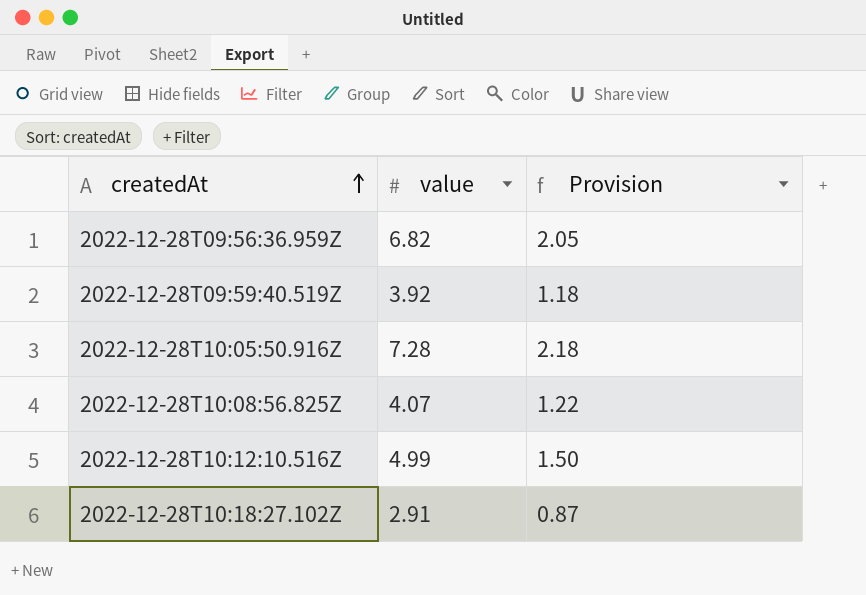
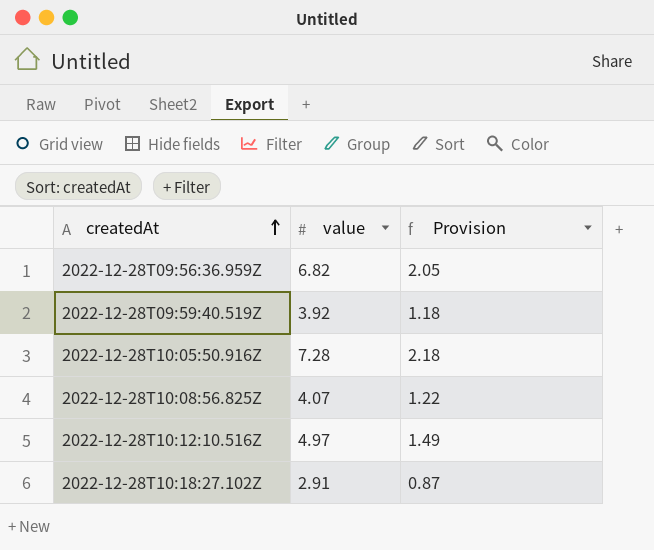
2022-12-28T10:12:10.516Z | value: 4.99 -> 4.97
2022-12-28T10:12:10.516Z | Provision: 1.50 -> 1.49

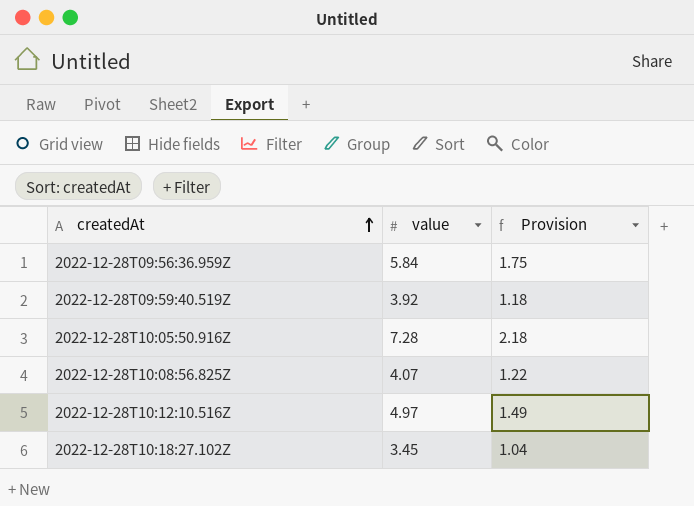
2022-12-28T09:56:36.959Z | value: 6.82 -> 5.84
2022-12-28T09:56:36.959Z | Provision: 2.05 -> 1.75
2022-12-28T10:18:27.102Z | value: 2.91 -> 3.45
2022-12-28T10:18:27.102Z | Provision: 0.87 -> 1.04

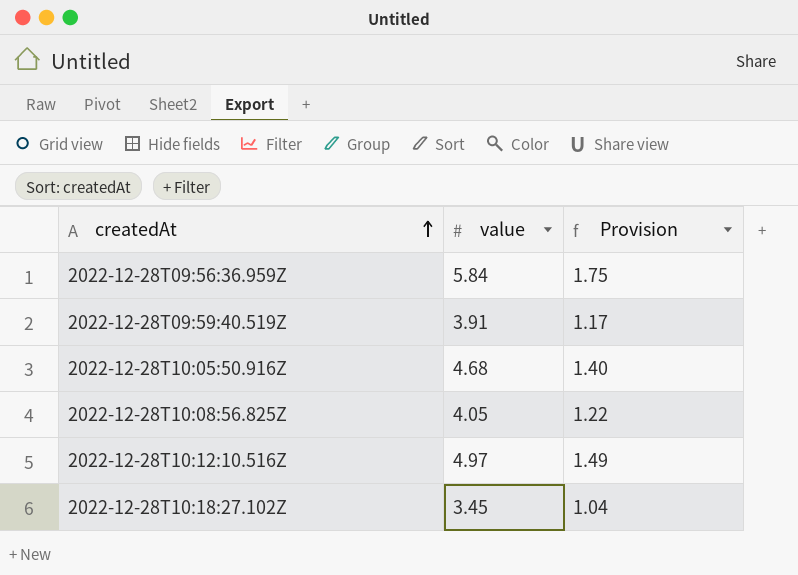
2022-12-28T09:59:40.519Z | value: 3.92 -> 3.91
2022-12-28T09:59:40.519Z | Provision: 1.18 -> 1.17
2022-12-28T10:05:50.916Z | value: 7.28 -> 4.68
2022-12-28T10:05:50.916Z | Provision: 2.18 -> 1.40
2022-12-28T10:08:56.825Z | value: 4.07 -> 4.05

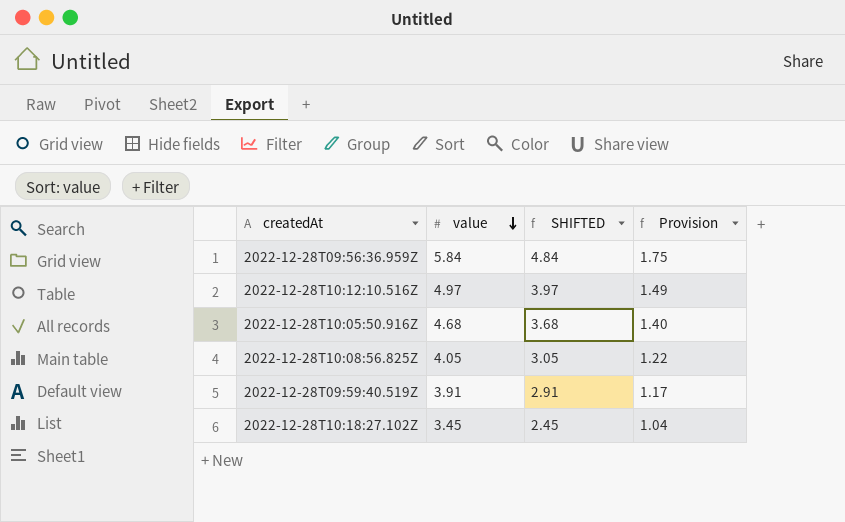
row order: createdAt ascending -> value descending
column SHIFTED | formula: none -> [value] - 1

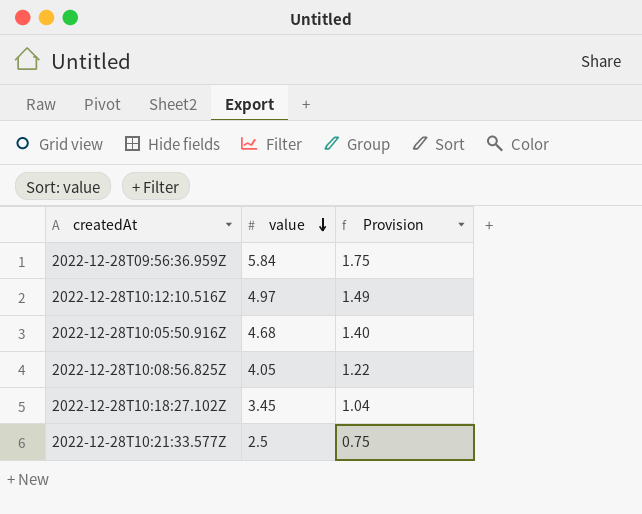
column SHIFTED | formula: [value] - 1 -> none
row 2022-12-28T09:59:40.519Z: 3.91 | 2.91 | 1.17 -> none
row 2022-12-28T10:21:33.577Z: none -> 2.5 | 0.75

